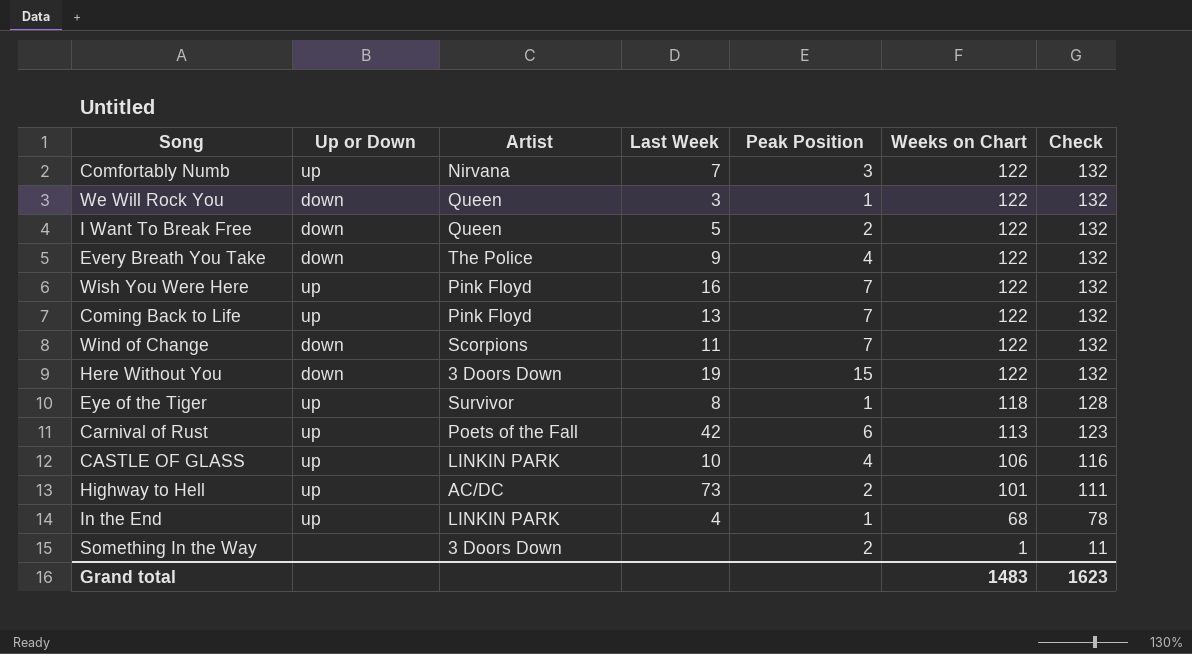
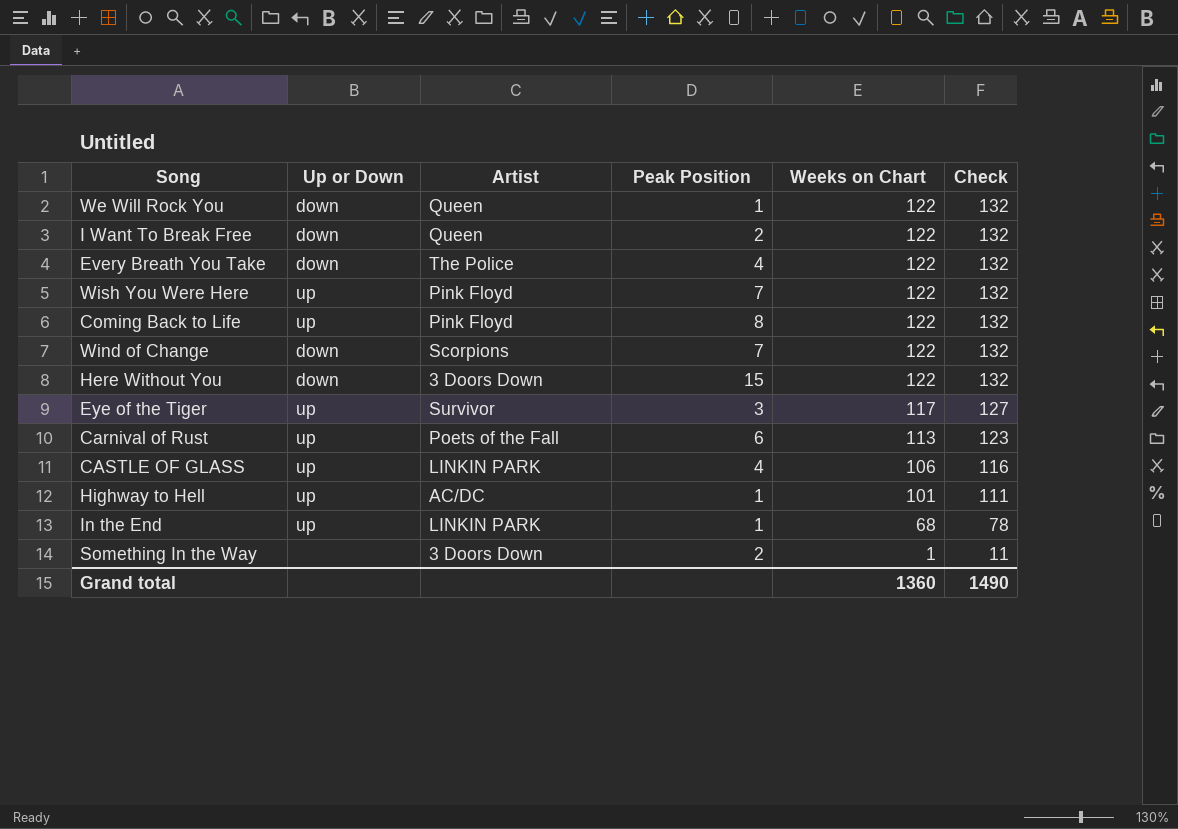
column Last Week | position: 4 -> none
row Comfortably Numb: up | Nirvana | 7 | 3 | 122 | 132 -> none
Coming Back to Life | Peak Position: 7 -> 8
Eye of the Tiger | Peak Position: 1 -> 3
Eye of the Tiger | Weeks on Chart: 118 -> 117
Eye of the Tiger | Check: 128 -> 127
Highway to Hell | Peak Position: 2 -> 1
Grand total | Weeks on Chart: 1483 -> 1360
Grand total | Check: 1623 -> 1490

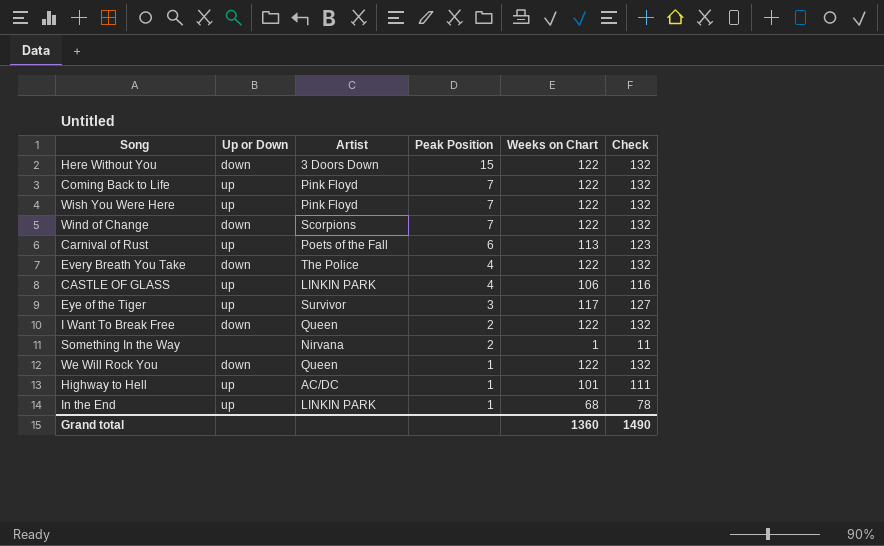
row order: Weeks on Chart descending -> Peak Position descending
Coming Back to Life | Peak Position: 8 -> 7
Something In the Way | Artist: 3 Doors Down -> Nirvana

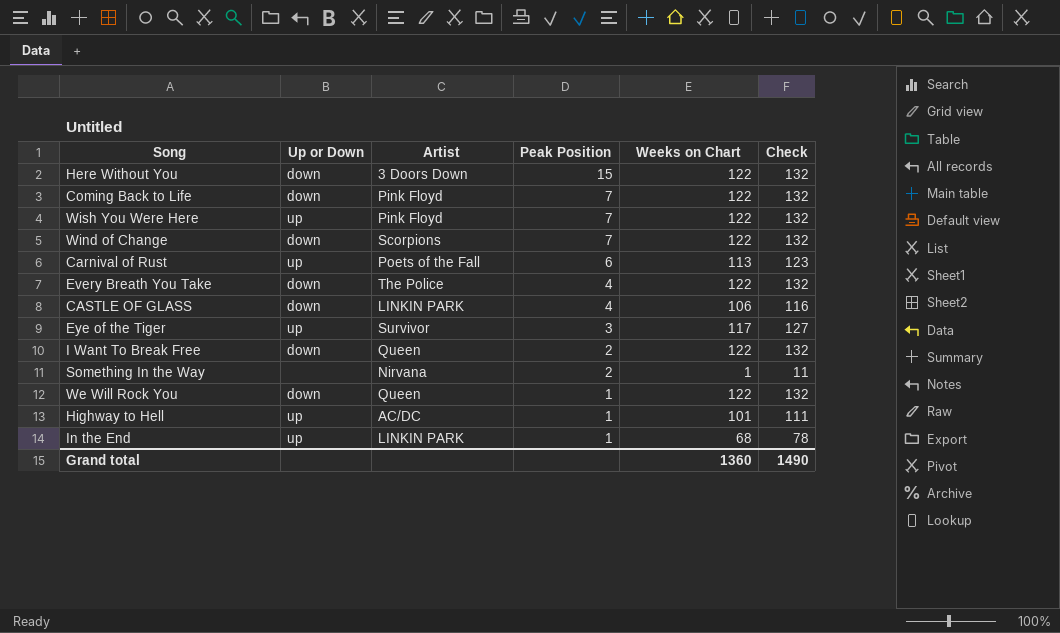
Coming Back to Life | Up or Down: up -> down
CASTLE OF GLASS | Up or Down: up -> down

